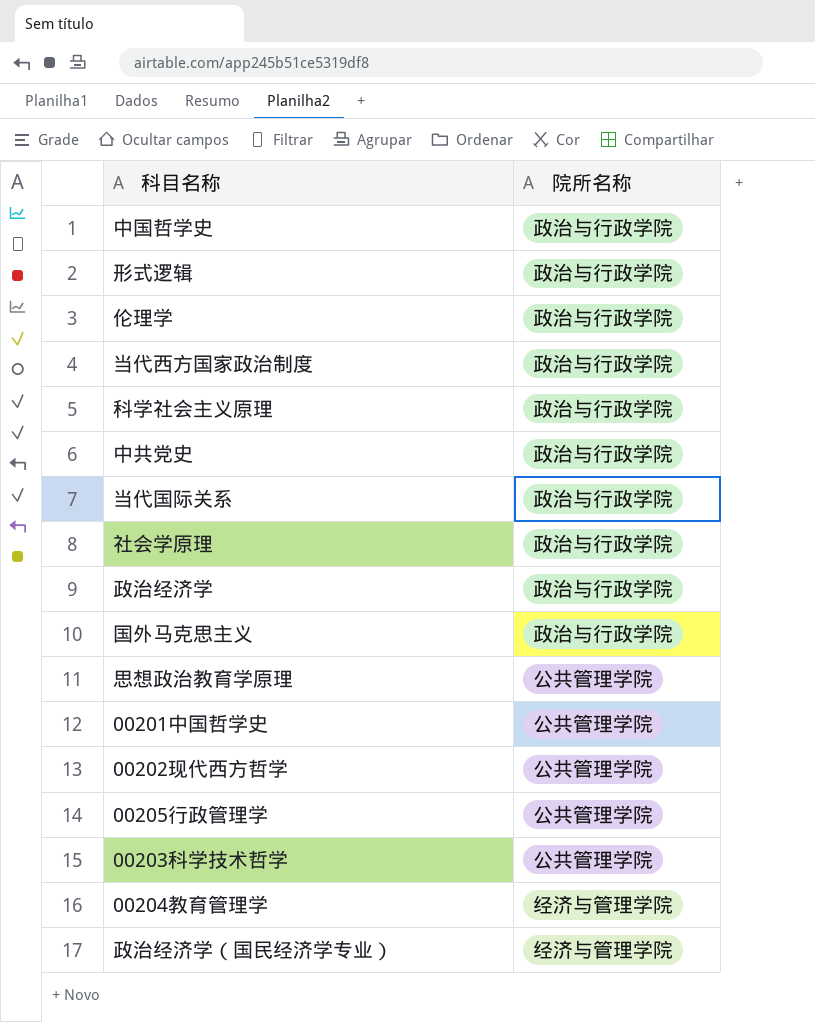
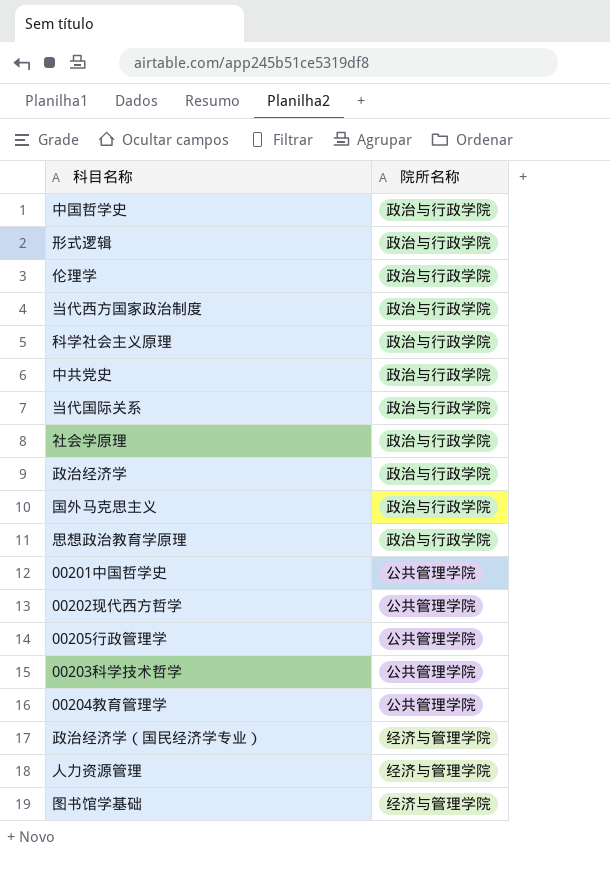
思想政治教育学原理 | 院所名称: 公共管理学院 -> 政治与行政学院
00204教育管理学 | 院所名称: 经济与管理学院 -> 公共管理学院
row 人力资源管理: none -> 经济与管理学院
row 图书馆学基础: none -> 经济与管理学院

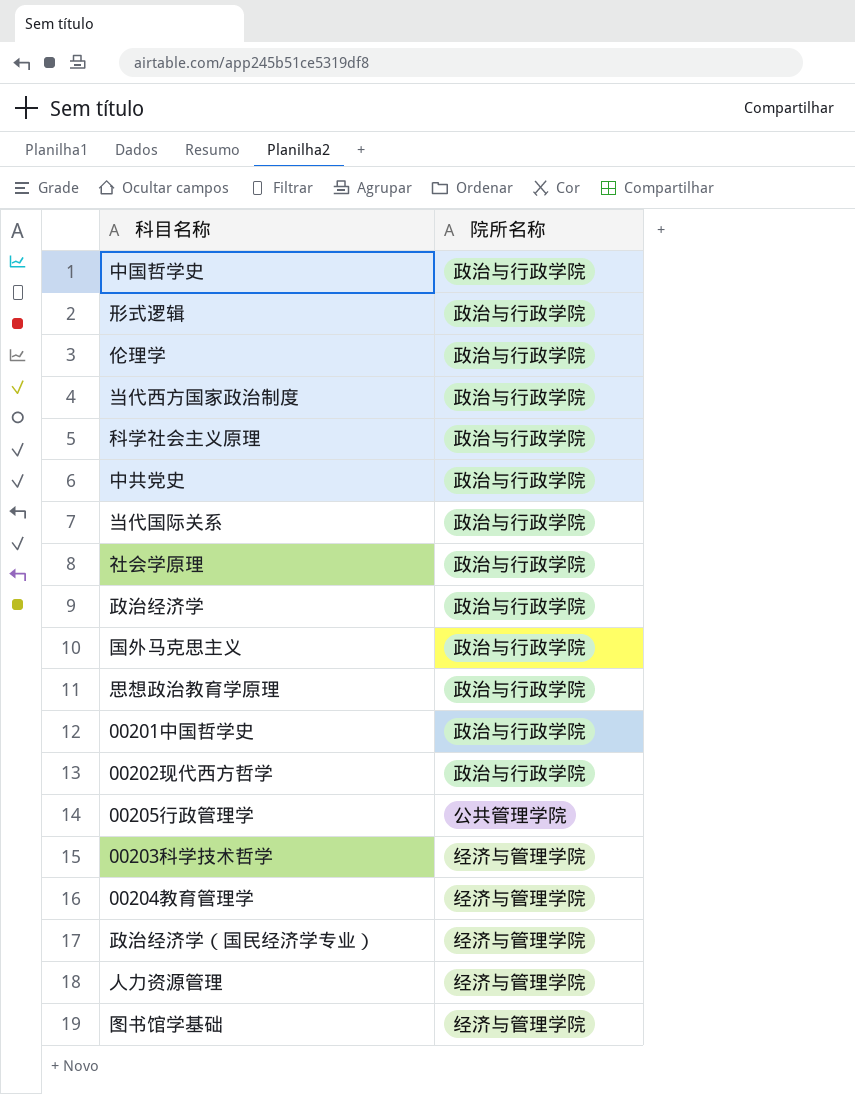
00201中国哲学史 | 院所名称: 公共管理学院 -> 政治与行政学院
00202现代西方哲学 | 院所名称: 公共管理学院 -> 政治与行政学院
00203科学技术哲学 | 院所名称: 公共管理学院 -> 经济与管理学院
00204教育管理学 | 院所名称: 公共管理学院 -> 经济与管理学院

